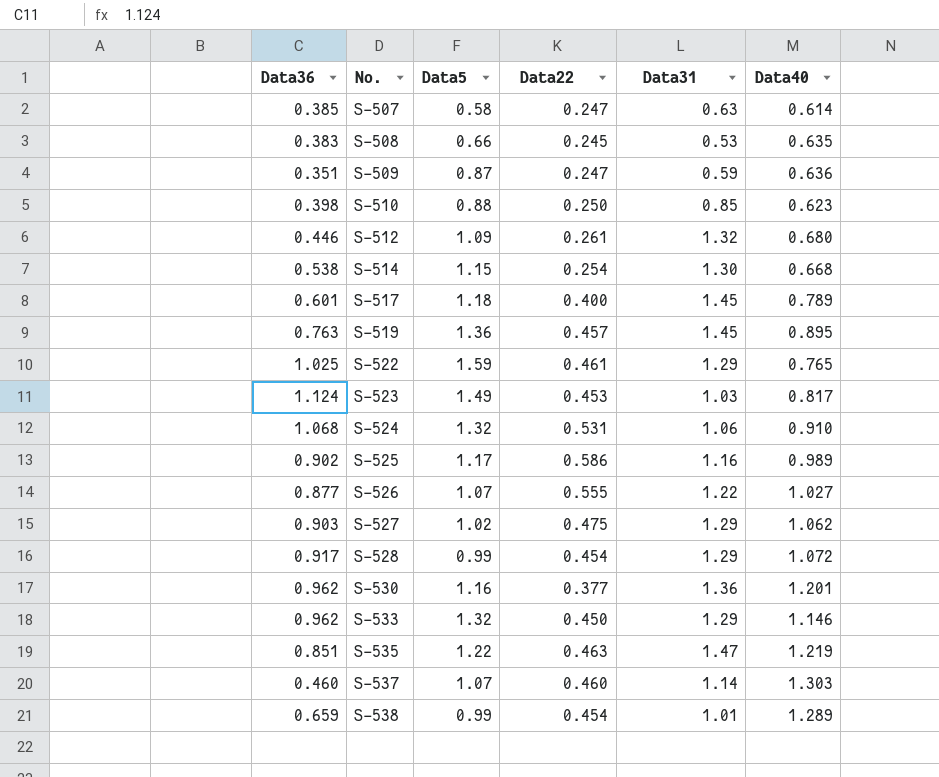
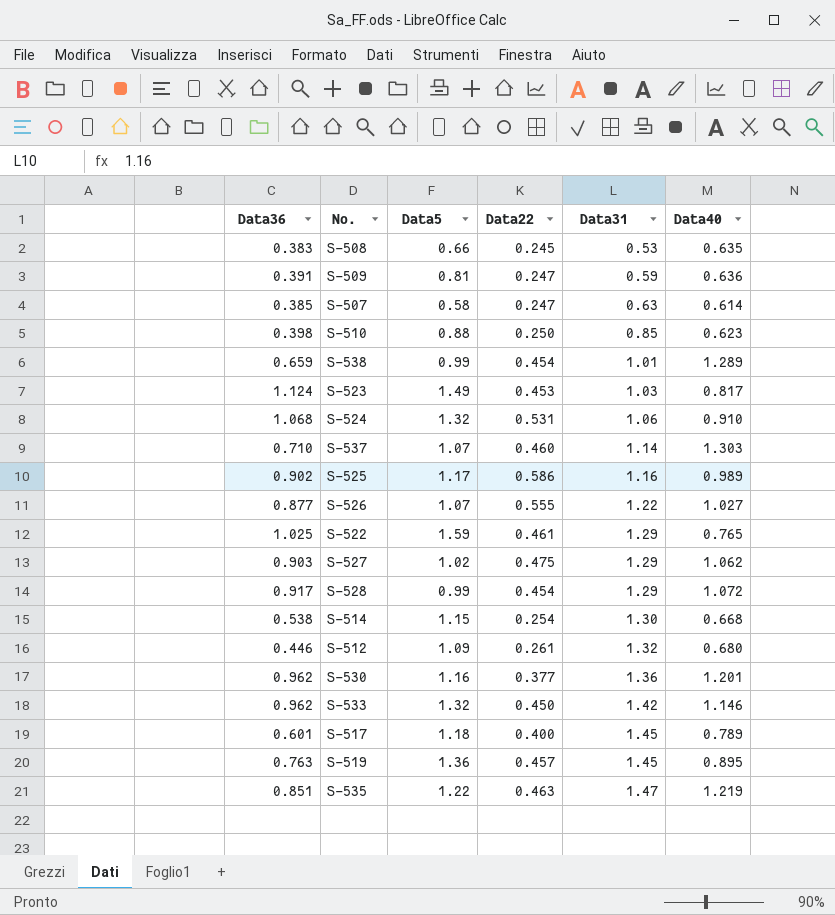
row order: No. ascending -> Data31 ascending
S-509 | Data36: 0.351 -> 0.391
S-509 | Data5: 0.87 -> 0.81
S-537 | Data36: 0.460 -> 0.710
S-533 | Data31: 1.29 -> 1.42

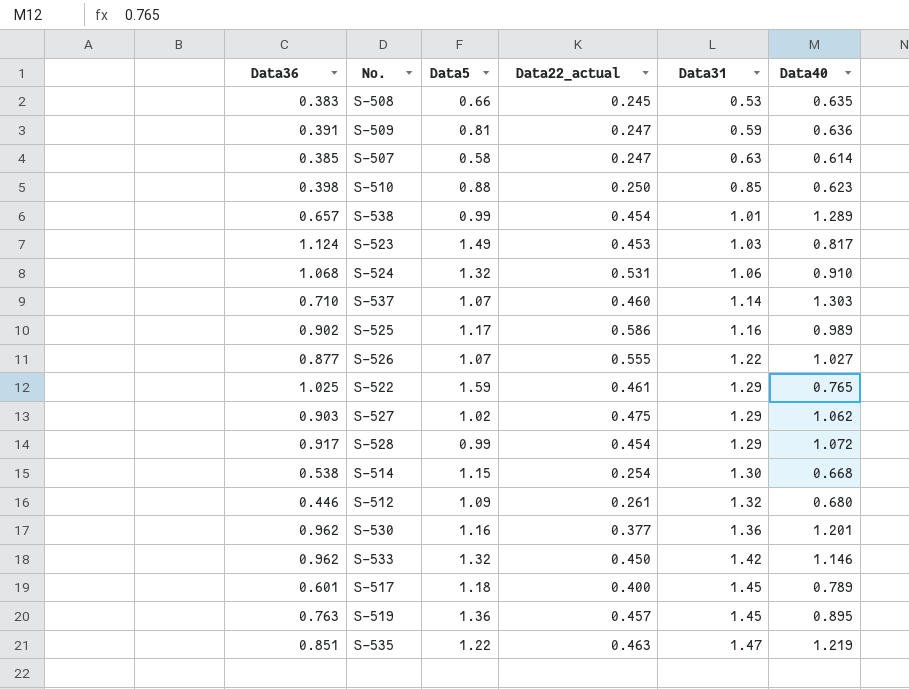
column name: Data22 -> Data22_actual
S-538 | Data36: 0.659 -> 0.657

